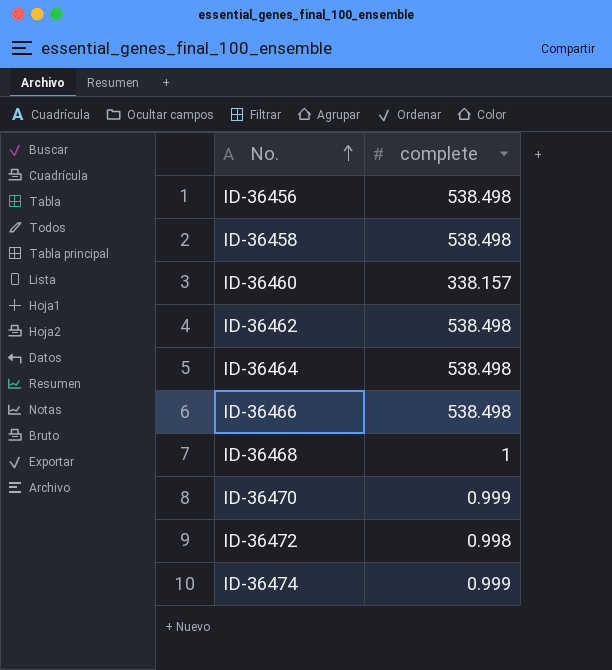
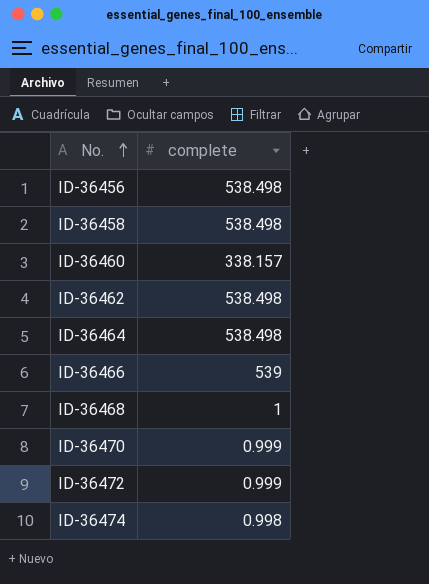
ID-36466 | complete: 538.498 -> 539
ID-36472 | complete: 0.998 -> 0.999
ID-36474 | complete: 0.999 -> 0.998

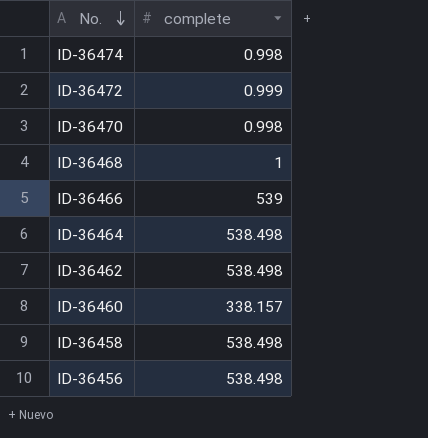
row order: No. ascending -> No. descending
ID-36470 | complete: 0.999 -> 0.998

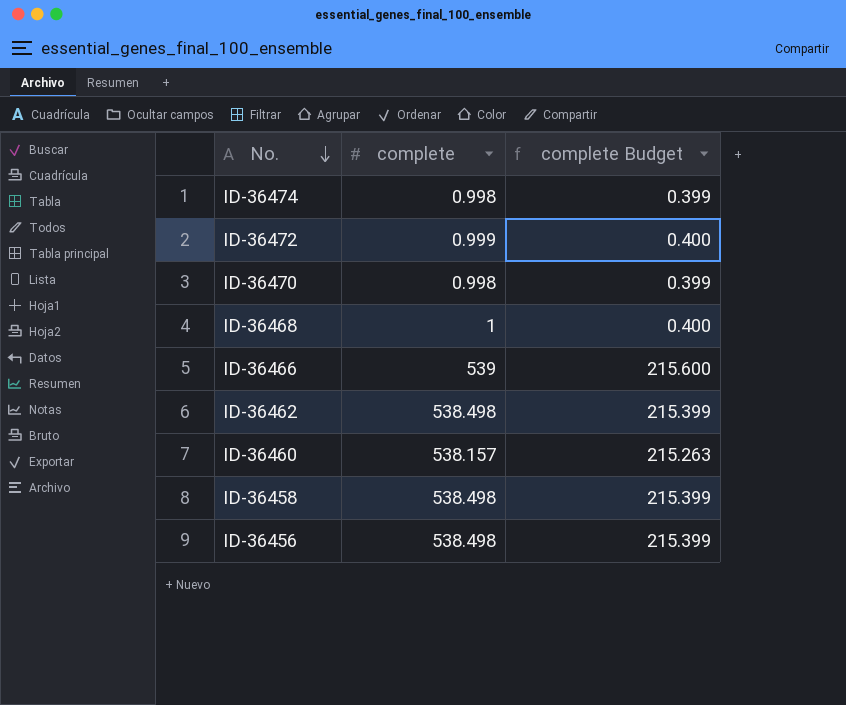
column complete Budget | formula: none -> [complete] * 0.4
row ID-36464: 538.498 -> none
ID-36460 | complete: 338.157 -> 538.157

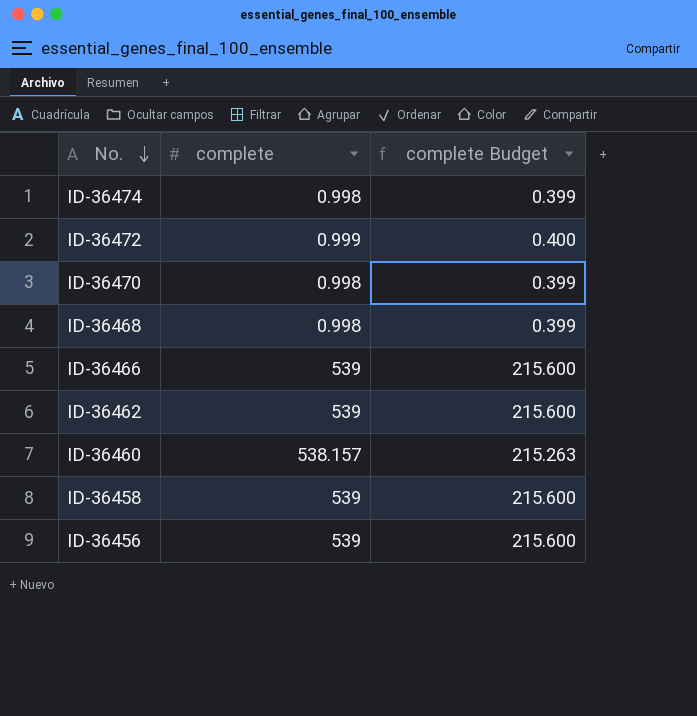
ID-36468 | complete: 1 -> 0.998
ID-36468 | complete Budget: 0.400 -> 0.399
ID-36462 | complete: 538.498 -> 539
ID-36462 | complete Budget: 215.399 -> 215.600
ID-36458 | complete: 538.498 -> 539
ID-36458 | complete Budget: 215.399 -> 215.600
ID-36456 | complete: 538.498 -> 539
ID-36456 | complete Budget: 215.399 -> 215.600

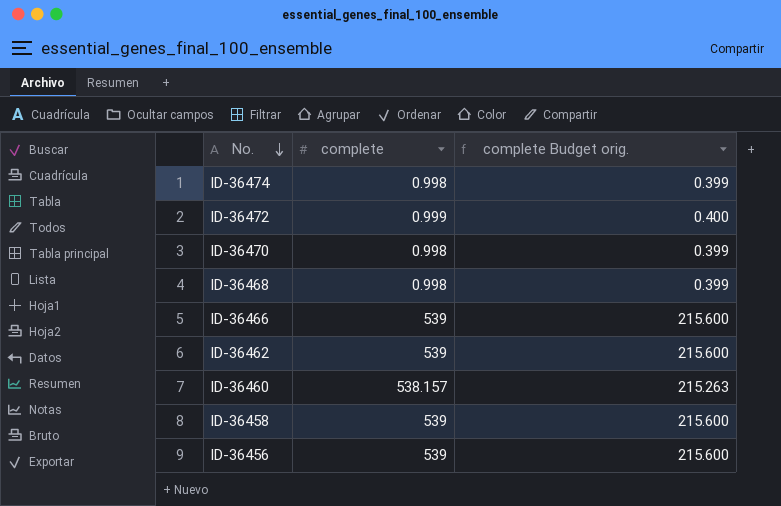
column name: complete Budget -> complete Budget orig.

